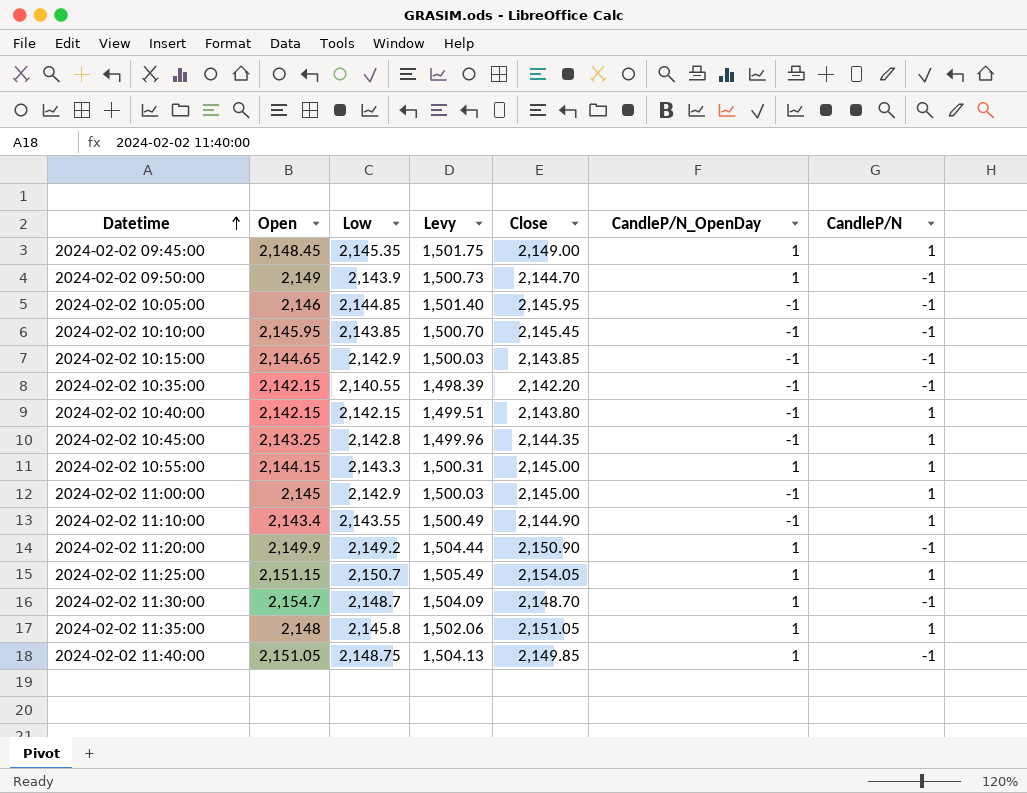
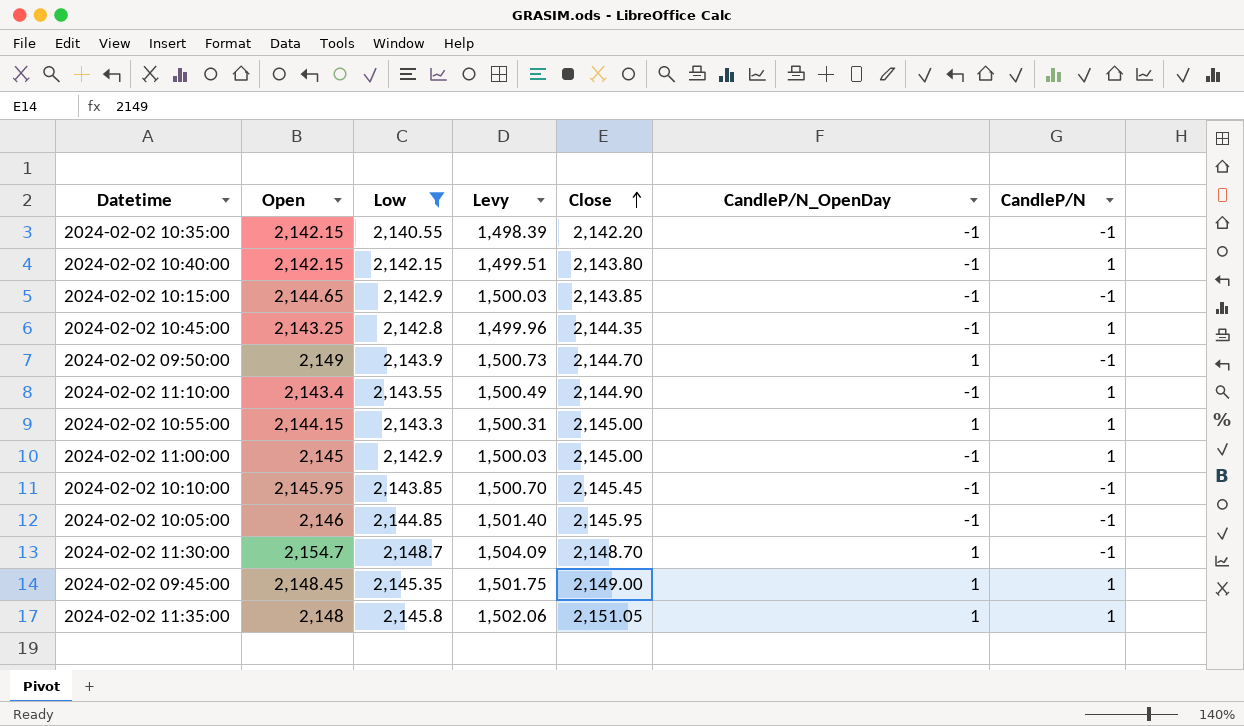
filter: none -> Low <= 2,148.7
row order: Datetime ascending -> Close ascending

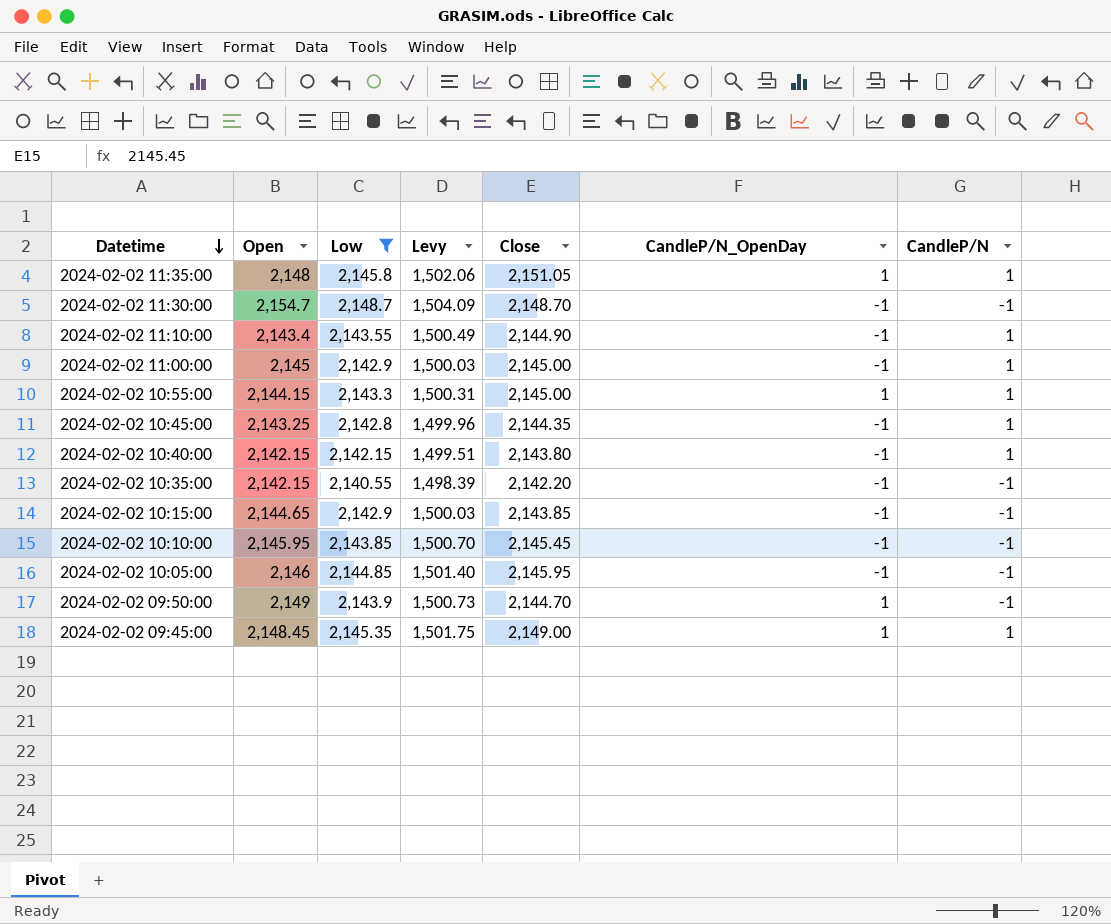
row order: Close ascending -> Datetime descending
2024-02-02 11:30:00 | CandleP/N_OpenDay: 1 -> -1

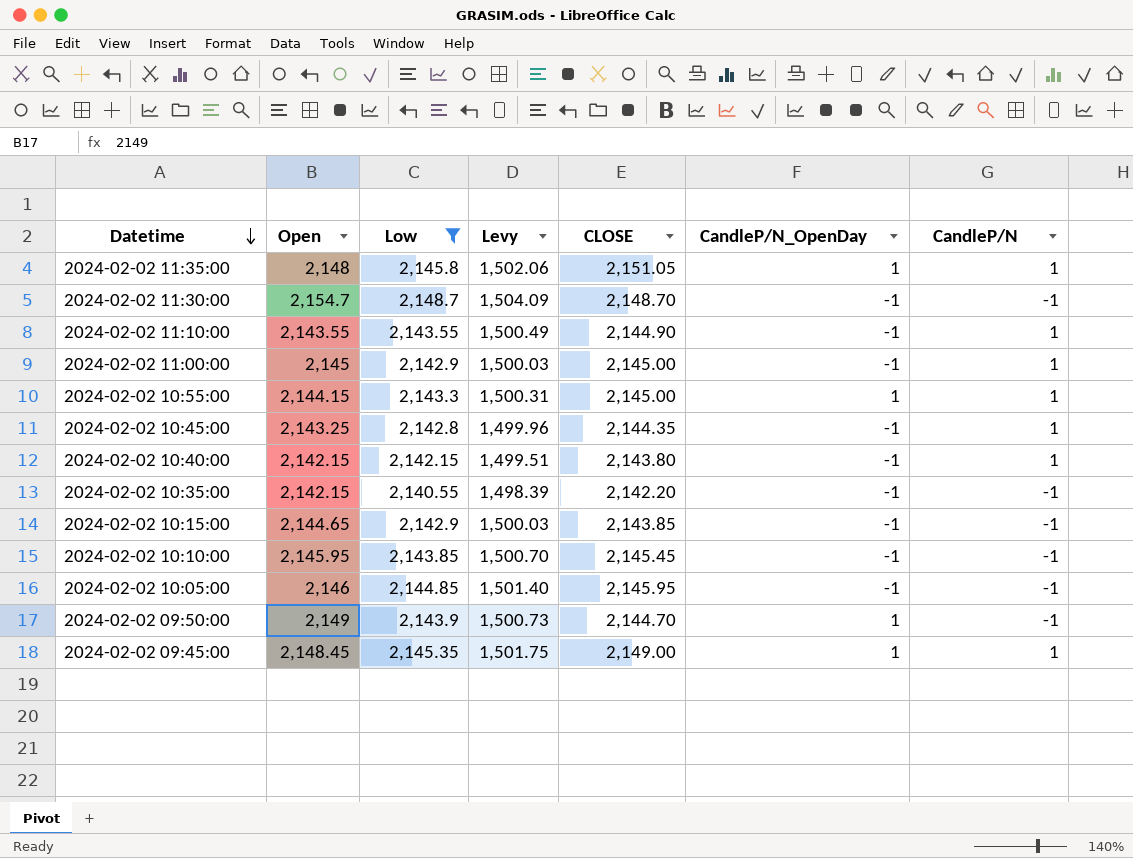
column name: Close -> CLOSE
2024-02-02 11:10:00 | Open: 2,143.4 -> 2,143.55

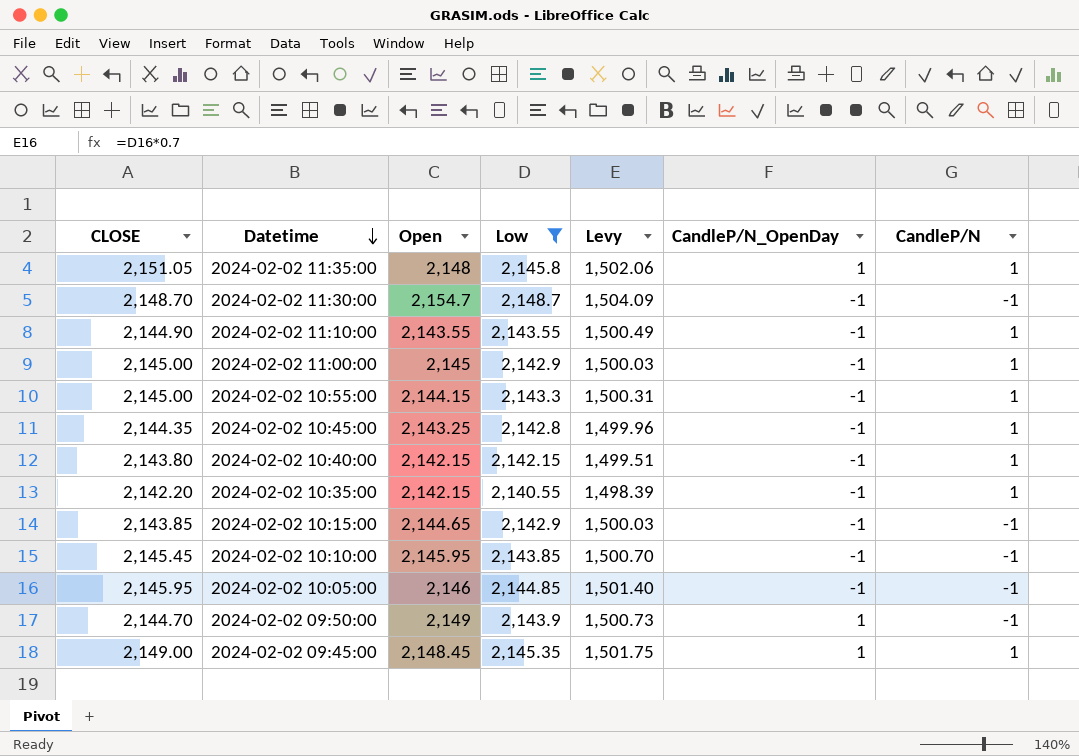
column CLOSE | position: 5 -> 1
2024-02-02 10:55:00 | CandleP/N_OpenDay: 1 -> -1
2024-02-02 10:35:00 | CandleP/N: -1 -> 1

